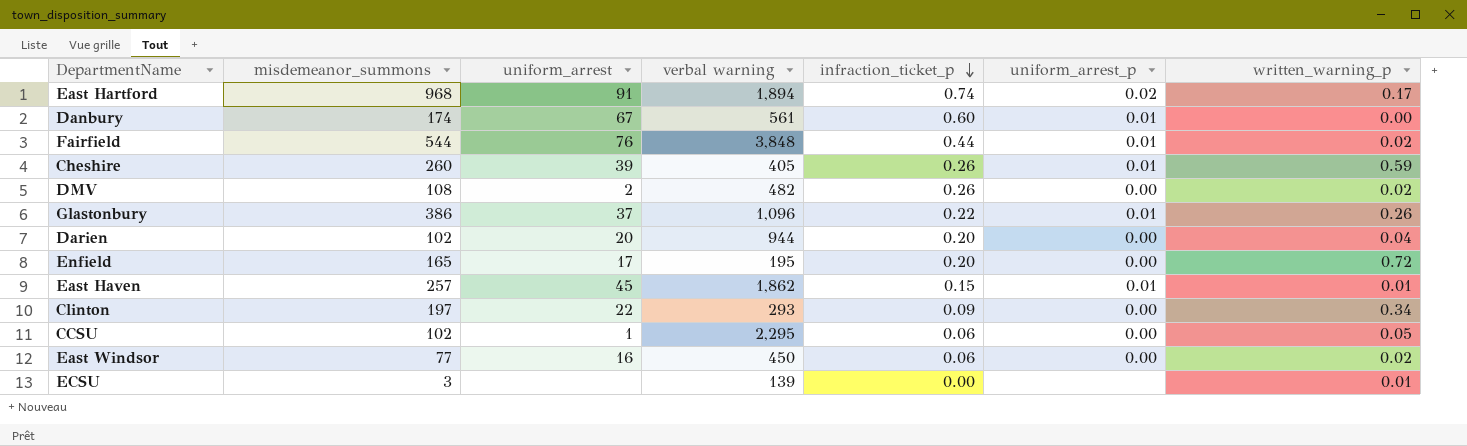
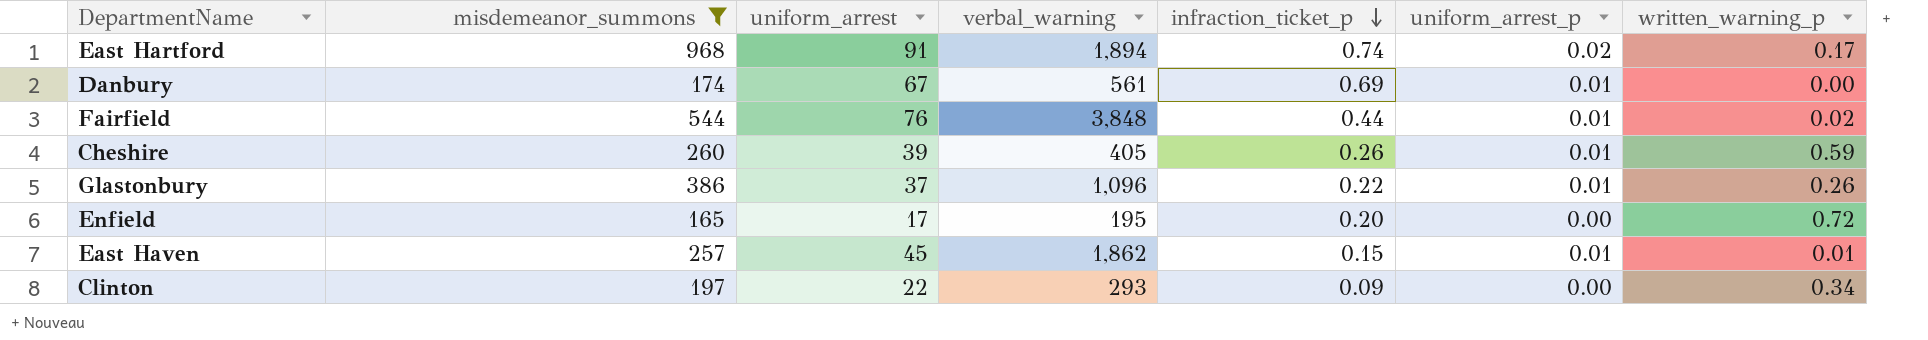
filter: none -> misdemeanor_summons >= 165
column name: verbal warning -> verbal_warning
Danbury | infraction_ticket_p: 0.60 -> 0.69

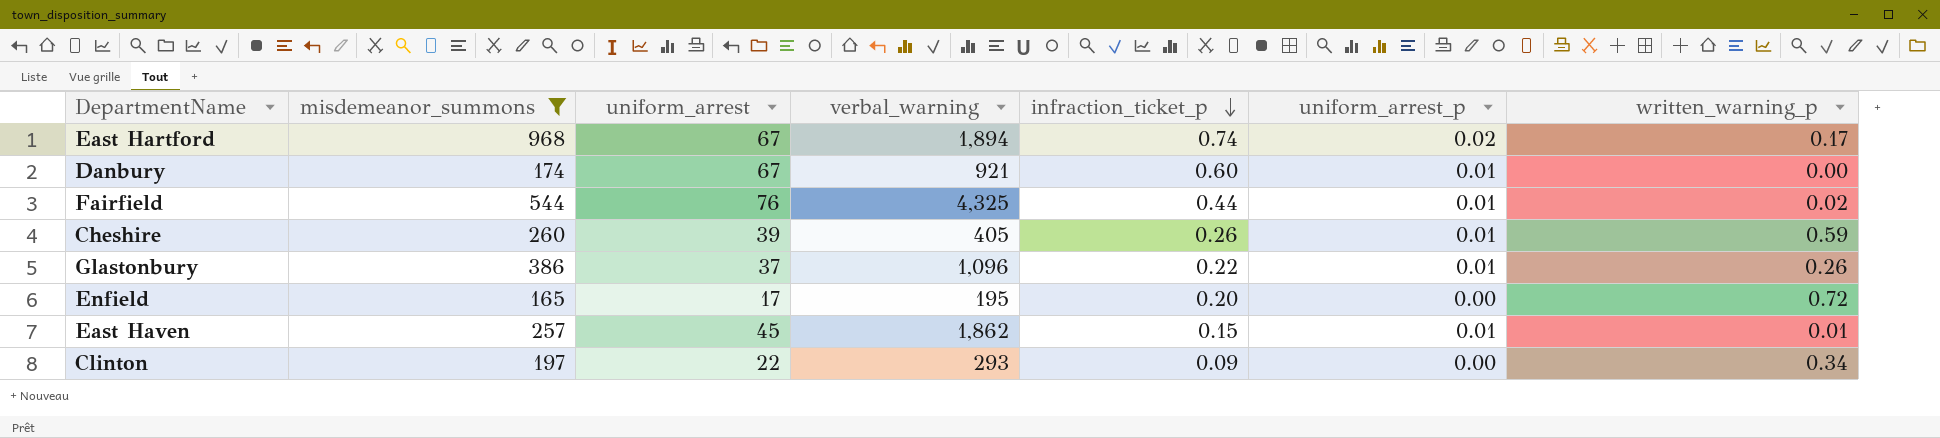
East Hartford | uniform_arrest: 91 -> 67
Danbury | verbal_warning: 561 -> 921
Danbury | infraction_ticket_p: 0.69 -> 0.60
Fairfield | verbal_warning: 3,848 -> 4,325

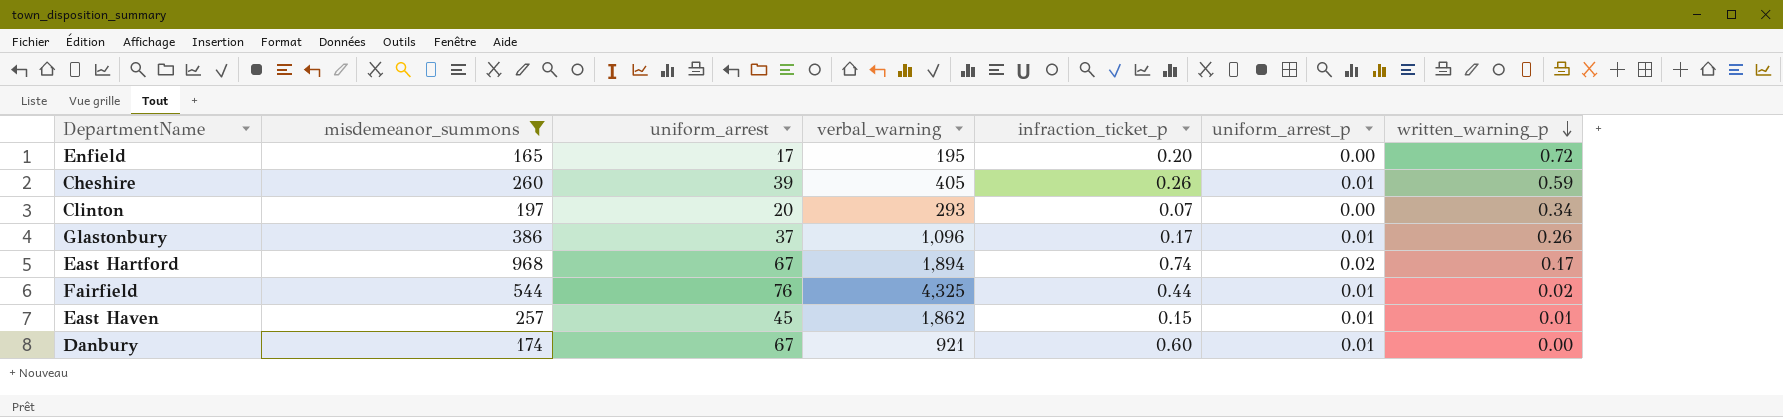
row order: infraction_ticket_p descending -> written_warning_p descending
Clinton | uniform_arrest: 22 -> 20
Clinton | infraction_ticket_p: 0.09 -> 0.07
Glastonbury | infraction_ticket_p: 0.22 -> 0.17

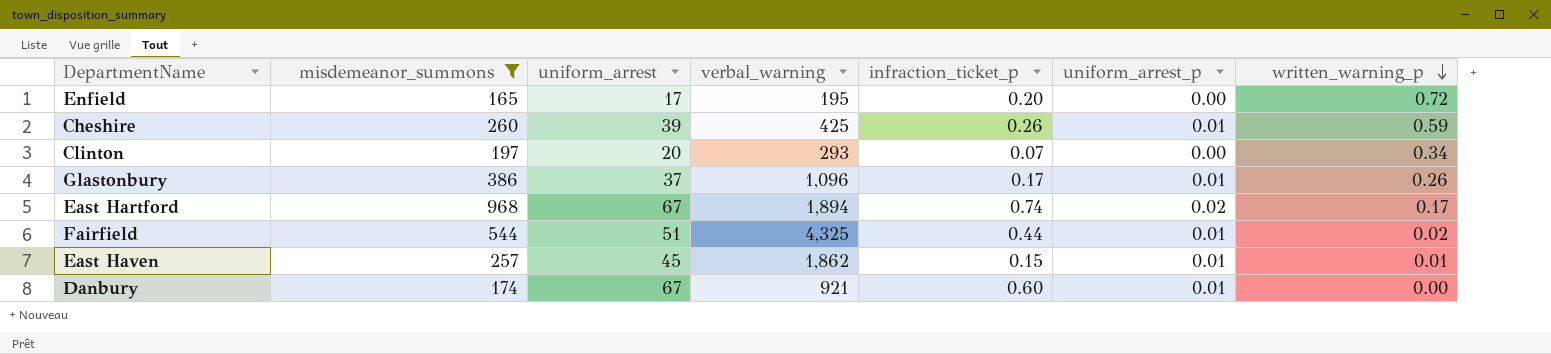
Cheshire | verbal_warning: 405 -> 425
Fairfield | uniform_arrest: 76 -> 51

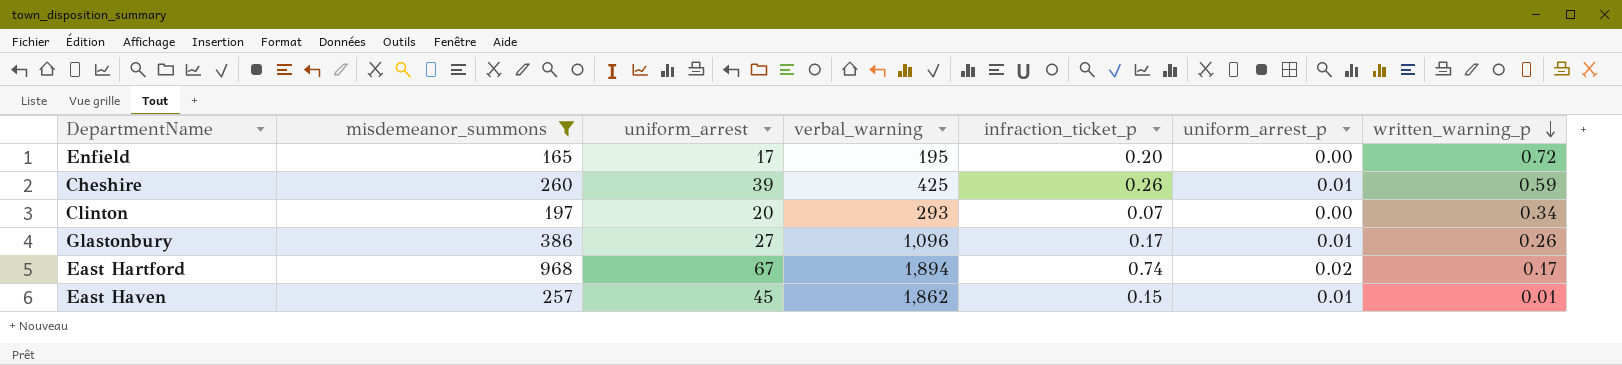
row Fairfield: 544 | 51 | 4,325 | 0.44 | 0.01 | 0.02 -> none
row Danbury: 174 | 67 | 921 | 0.60 | 0.01 | 0.00 -> none
Glastonbury | uniform_arrest: 37 -> 27

